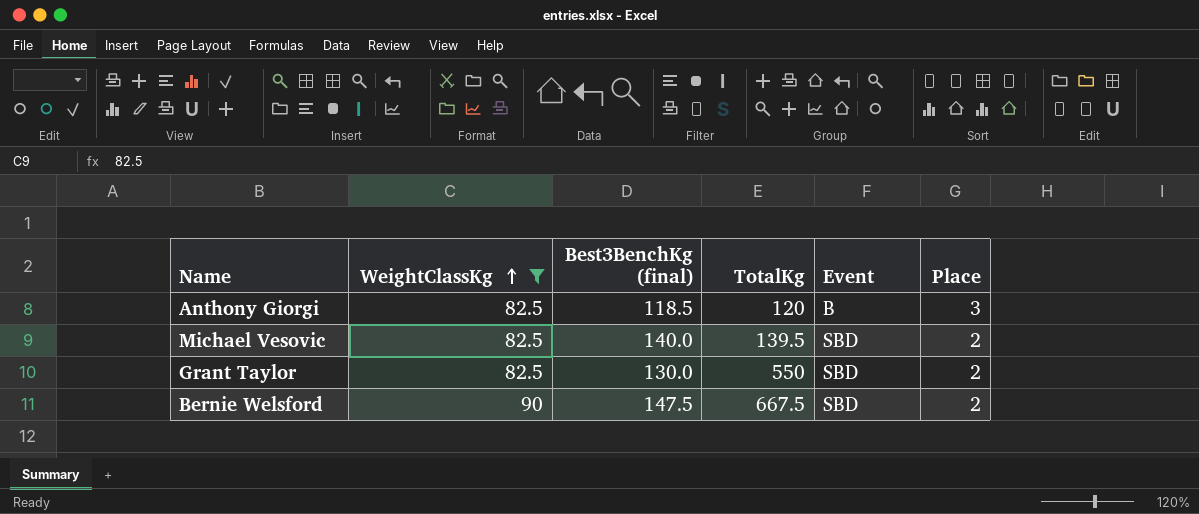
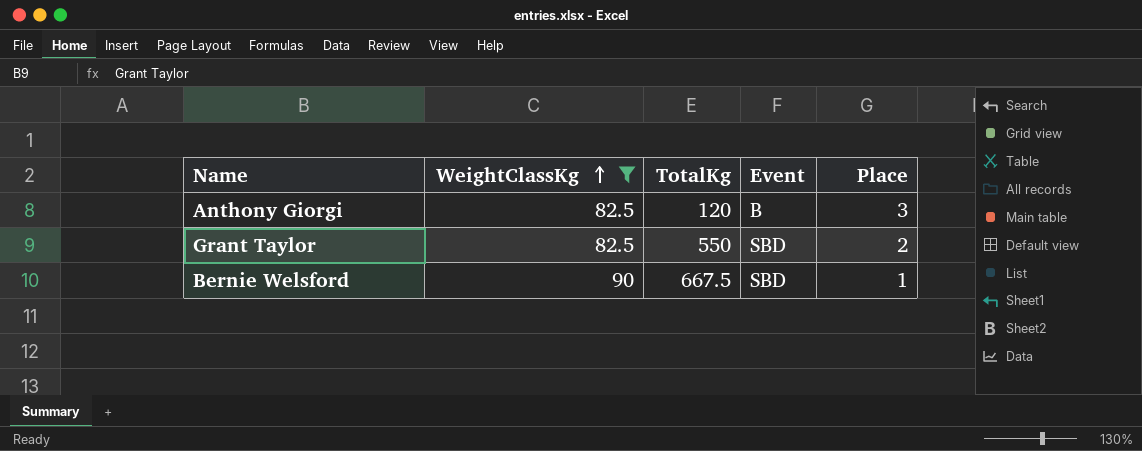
column Best3BenchKg (final) | position: 3 -> none
row Michael Vesovic: 82.5 | 140.0 | 139.5 | SBD | 2 -> none
Bernie Welsford | Place: 2 -> 1

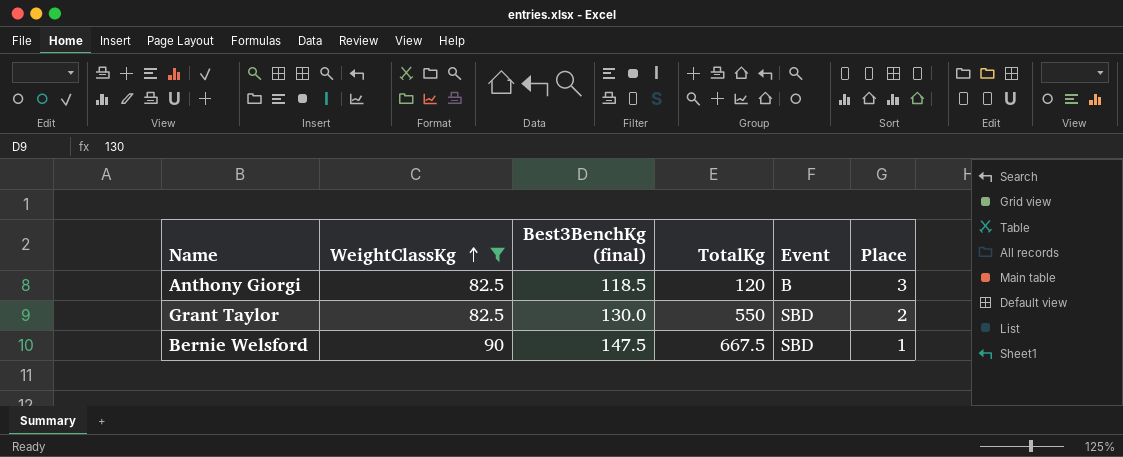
column Best3BenchKg (final) | position: none -> 3

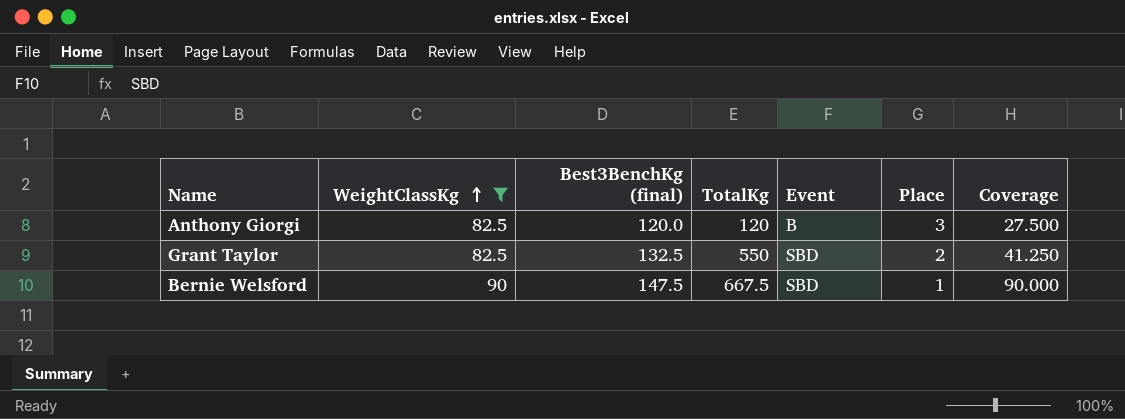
column Coverage | formula: none -> [WeightClassKg] / [Place]
Anthony Giorgi | Best3BenchKg (final): 118.5 -> 120.0
Grant Taylor | Best3BenchKg (final): 130.0 -> 132.5

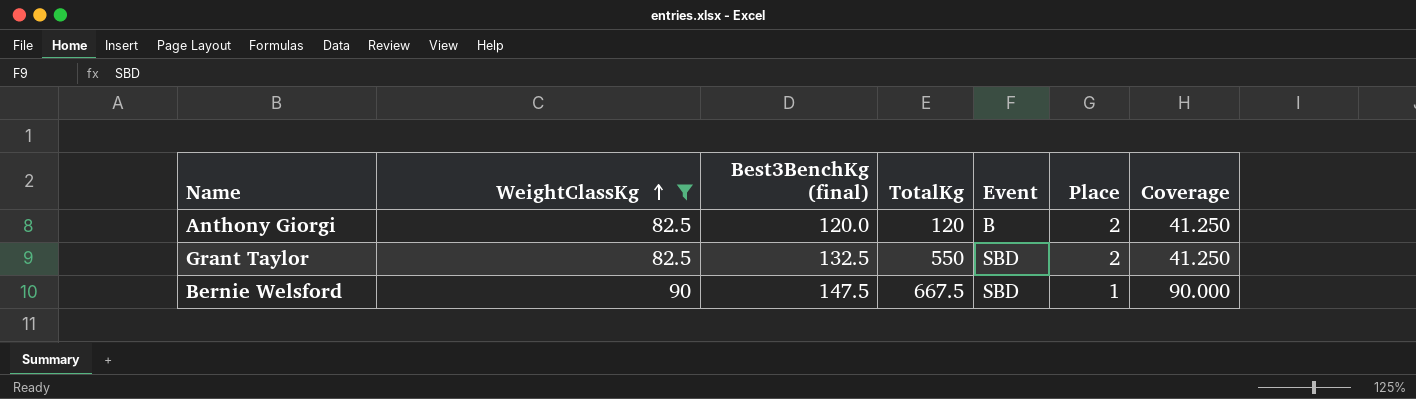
Anthony Giorgi | Place: 3 -> 2
Anthony Giorgi | Coverage: 27.500 -> 41.250

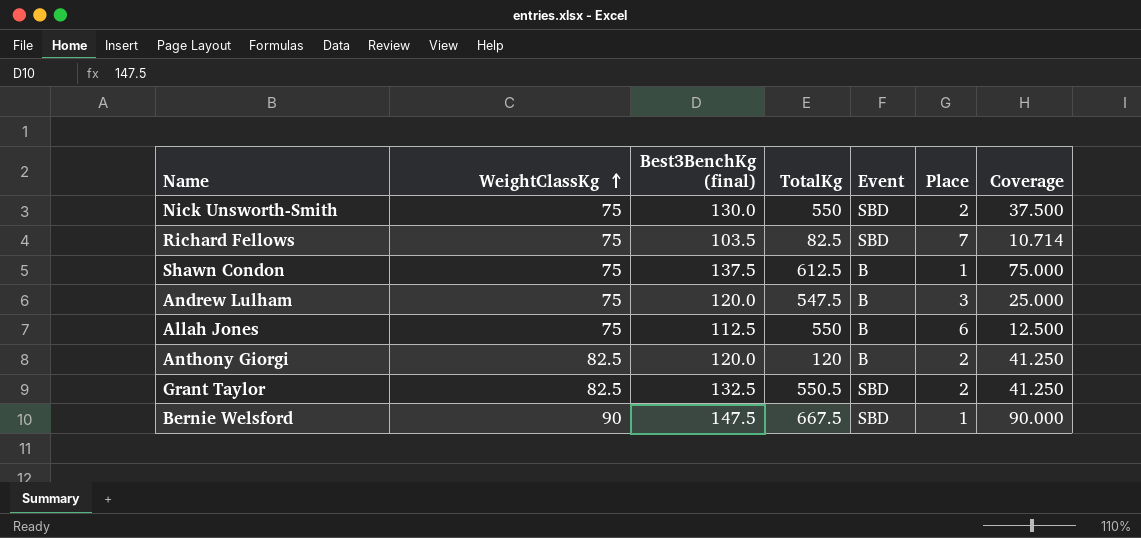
filter: WeightClassKg != 75 -> none
Grant Taylor | TotalKg: 550 -> 550.5

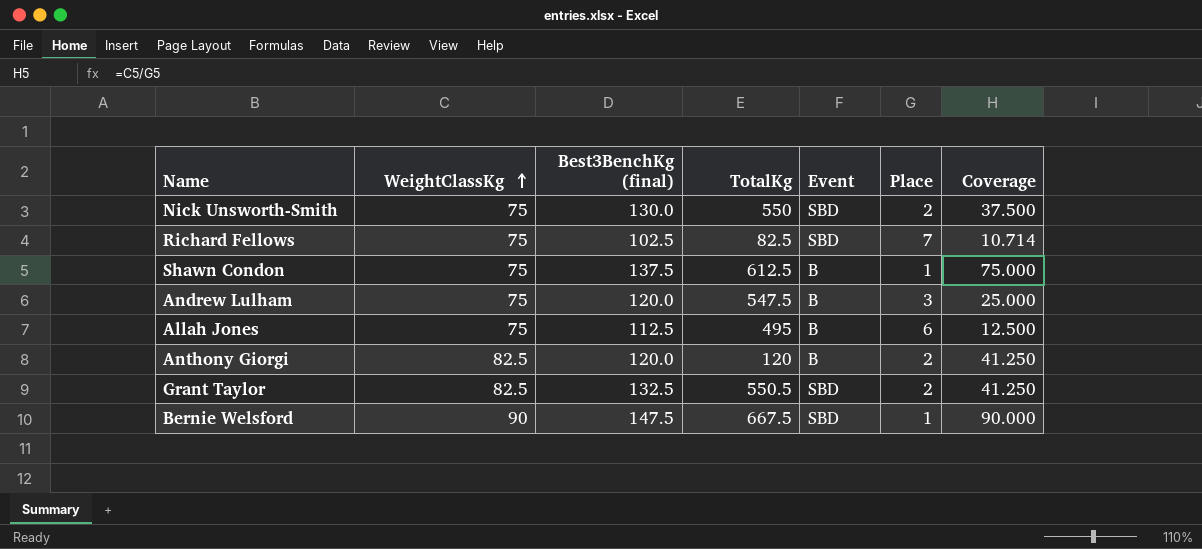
Richard Fellows | Best3BenchKg (final): 103.5 -> 102.5
Allah Jones | TotalKg: 550 -> 495

